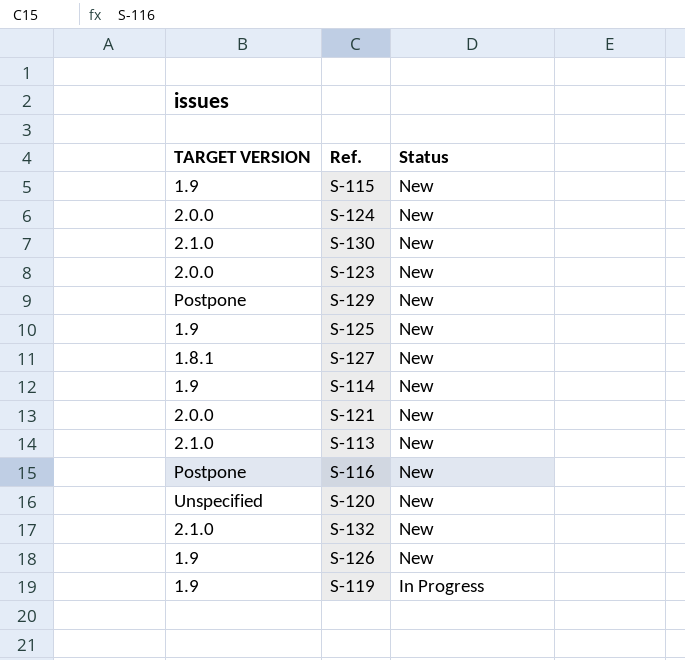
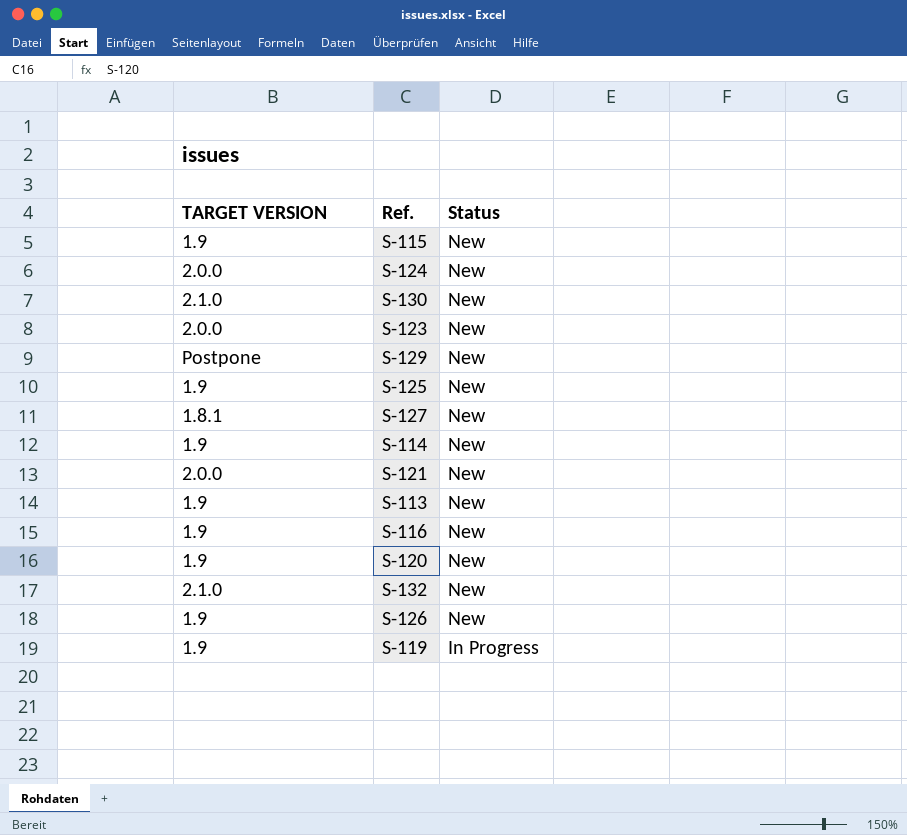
S-113 | TARGET VERSION: 2.1.0 -> 1.9
S-116 | TARGET VERSION: Postpone -> 1.9
S-120 | TARGET VERSION: Unspecified -> 1.9

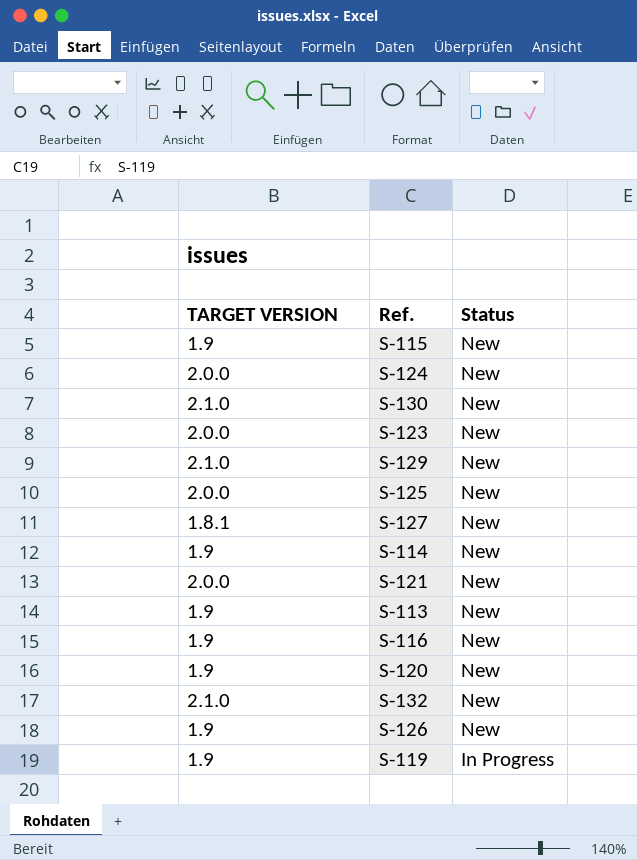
S-129 | TARGET VERSION: Postpone -> 2.1.0
S-125 | TARGET VERSION: 1.9 -> 2.0.0

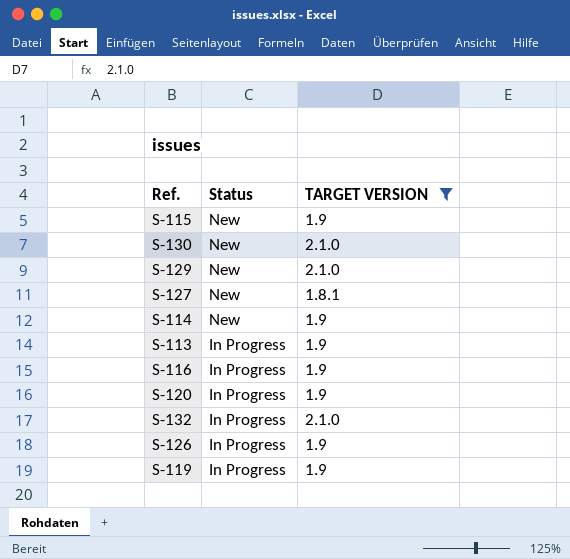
filter: none -> TARGET VERSION != 2.0.0
column TARGET VERSION | position: 1 -> 3
S-113 | Status: New -> In Progress
S-116 | Status: New -> In Progress
S-120 | Status: New -> In Progress
S-132 | Status: New -> In Progress
S-126 | Status: New -> In Progress

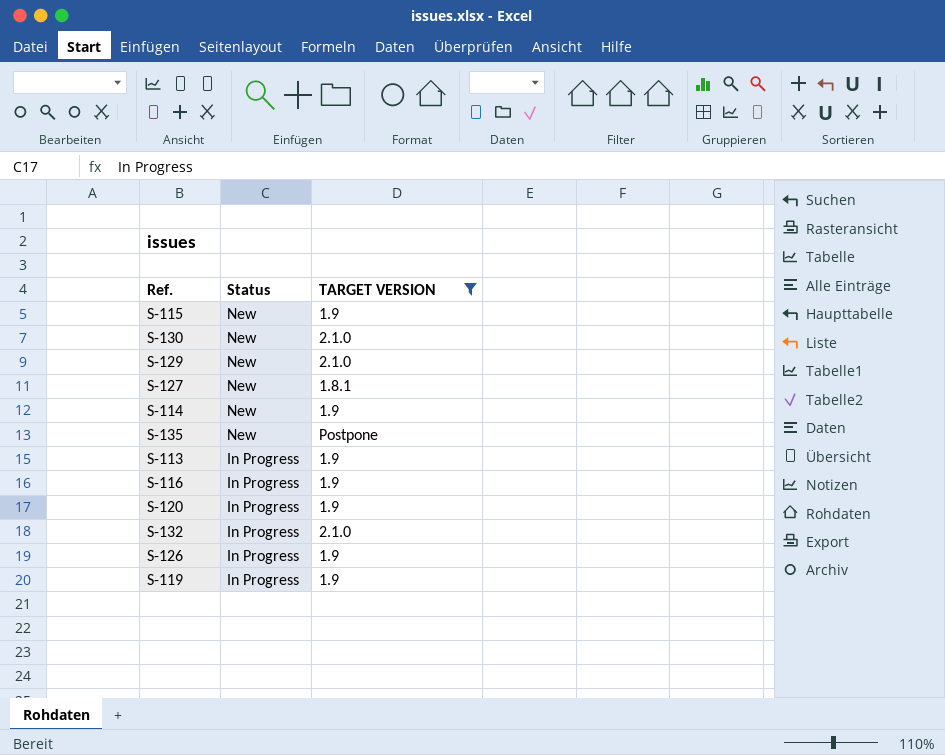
row S-135: none -> New | Postpone

